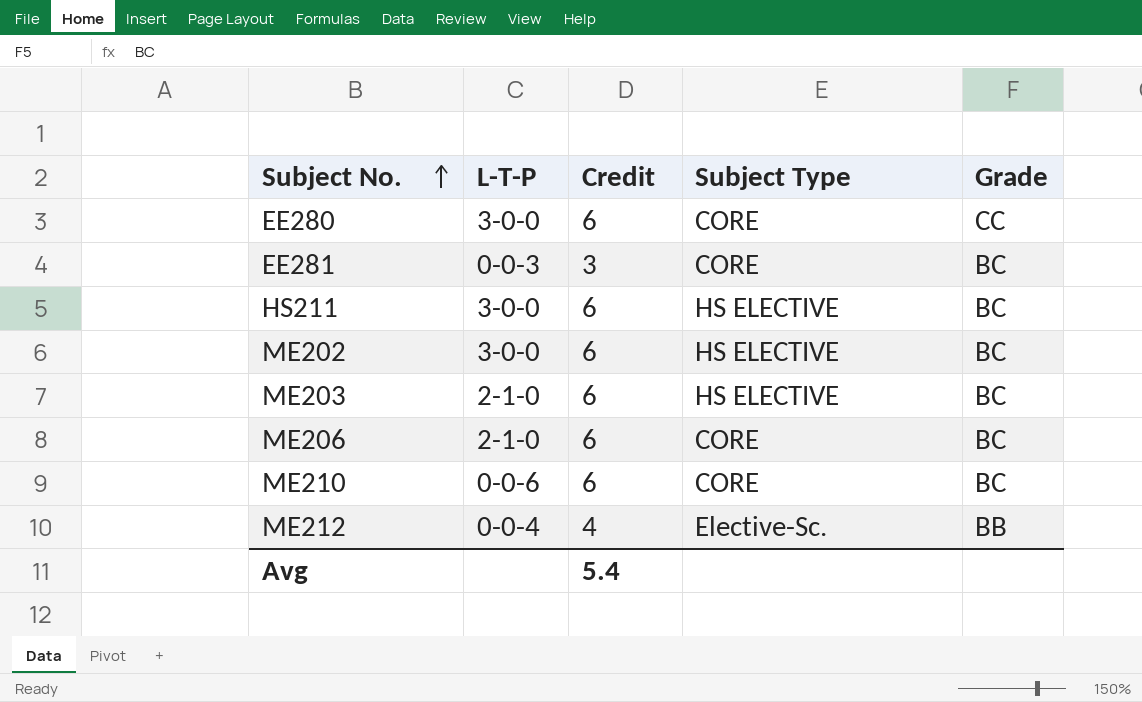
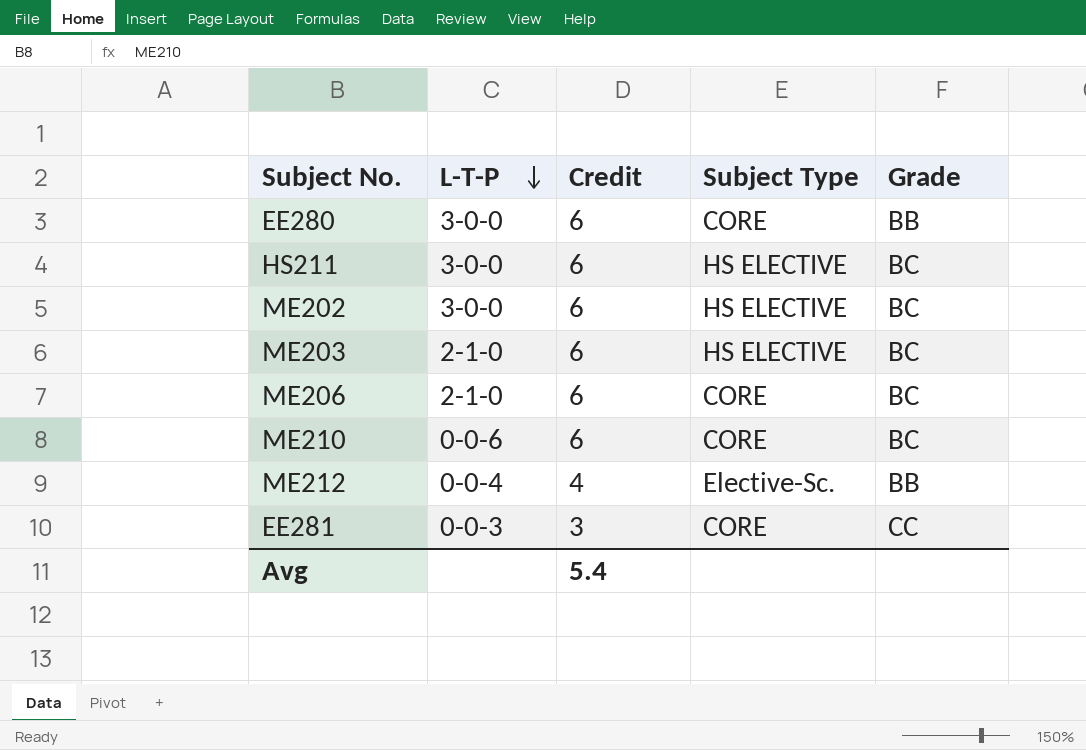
row order: Subject No. ascending -> L-T-P descending
EE280 | Grade: CC -> BB
EE281 | Grade: BC -> CC

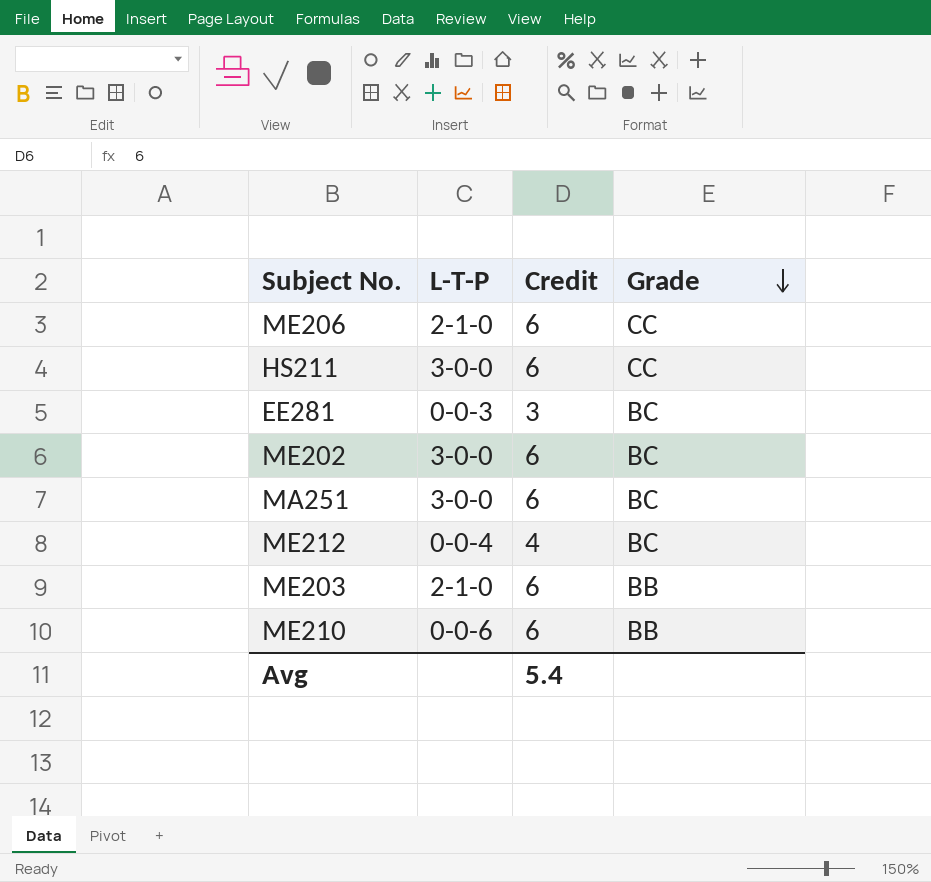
row order: L-T-P descending -> Grade descending
column Subject Type | position: 4 -> none
row EE280: 3-0-0 | 6 | CORE | BB -> none
ME206 | Grade: BC -> CC
HS211 | Grade: BC -> CC
EE281 | Grade: CC -> BC
row MA251: none -> 3-0-0 | 6 | BC
ME212 | Grade: BB -> BC
ME203 | Grade: BC -> BB
ME210 | Grade: BC -> BB

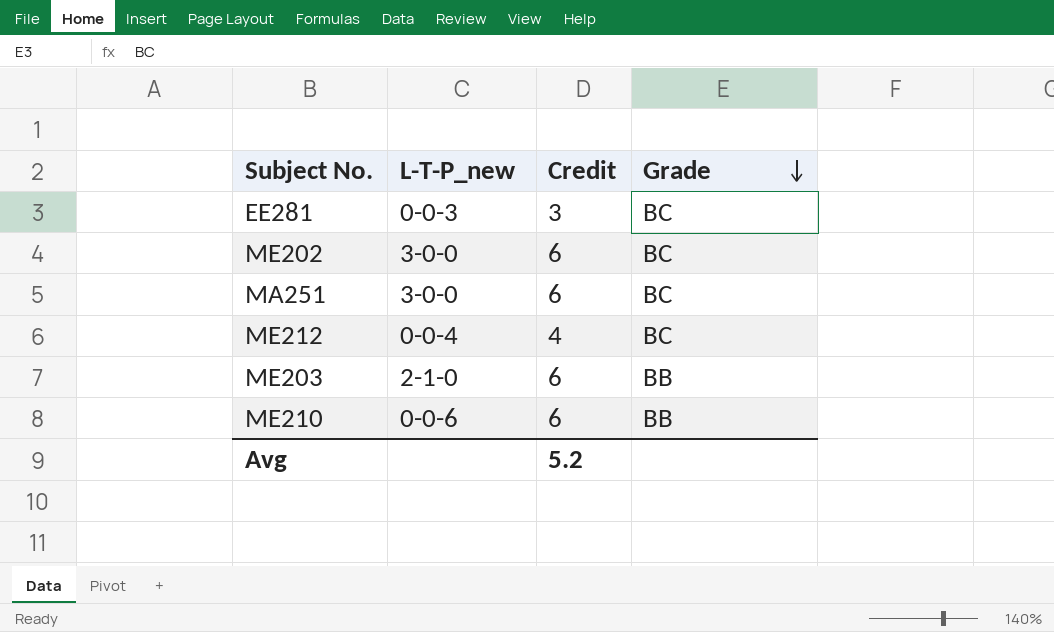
column name: L-T-P -> L-T-P_new
row ME206: 2-1-0 | 6 | CC -> none
row HS211: 3-0-0 | 6 | CC -> none
Avg | Credit: 5.4 -> 5.2

